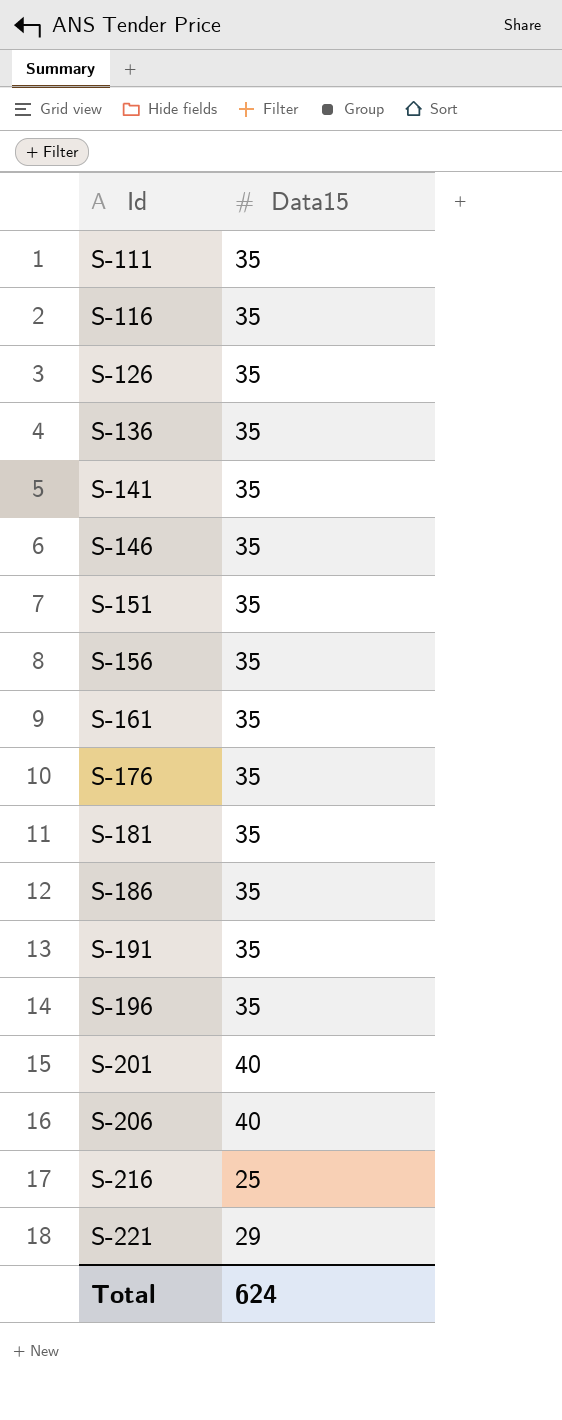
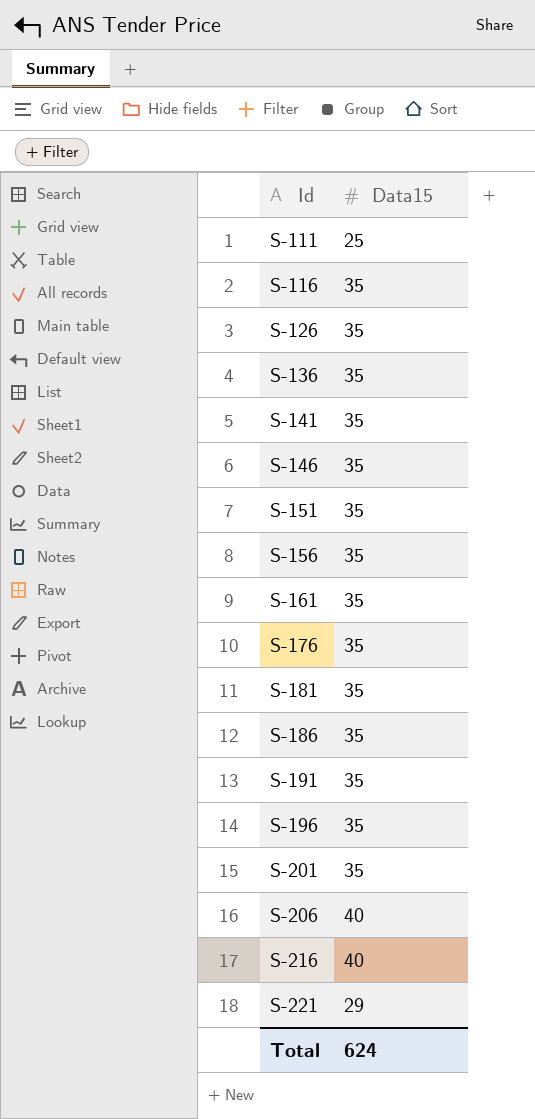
S-111 | Data15: 35 -> 25
S-201 | Data15: 40 -> 35
S-216 | Data15: 25 -> 40

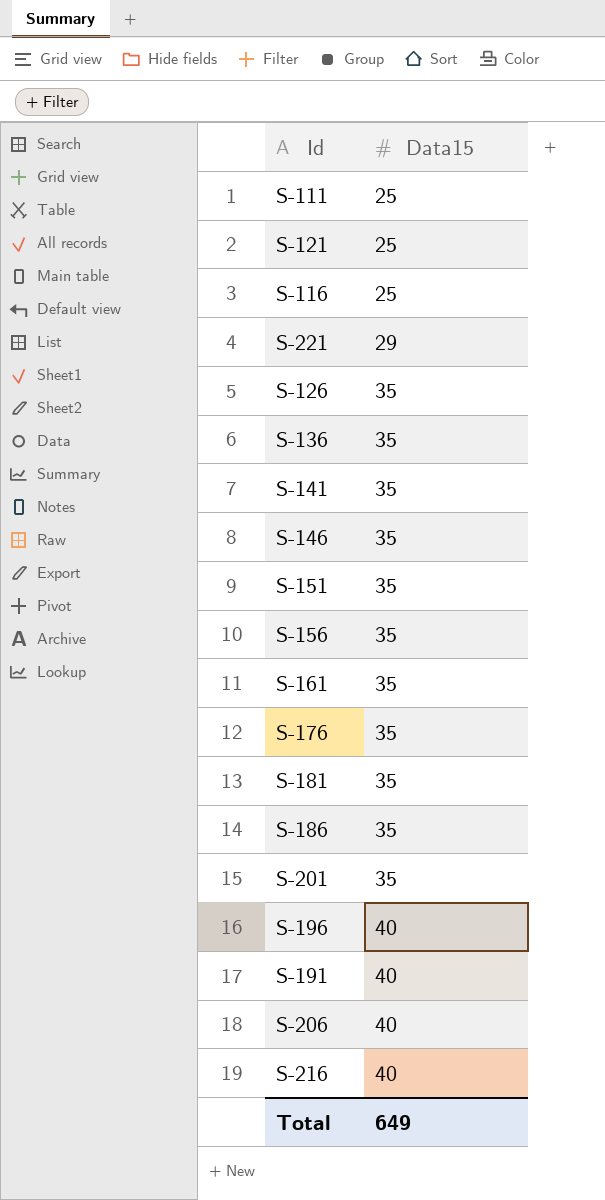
row order: Id ascending -> Data15 ascending
row S-121: none -> 25
S-116 | Data15: 35 -> 25
S-196 | Data15: 35 -> 40
S-191 | Data15: 35 -> 40
Total | Data15: 624 -> 649

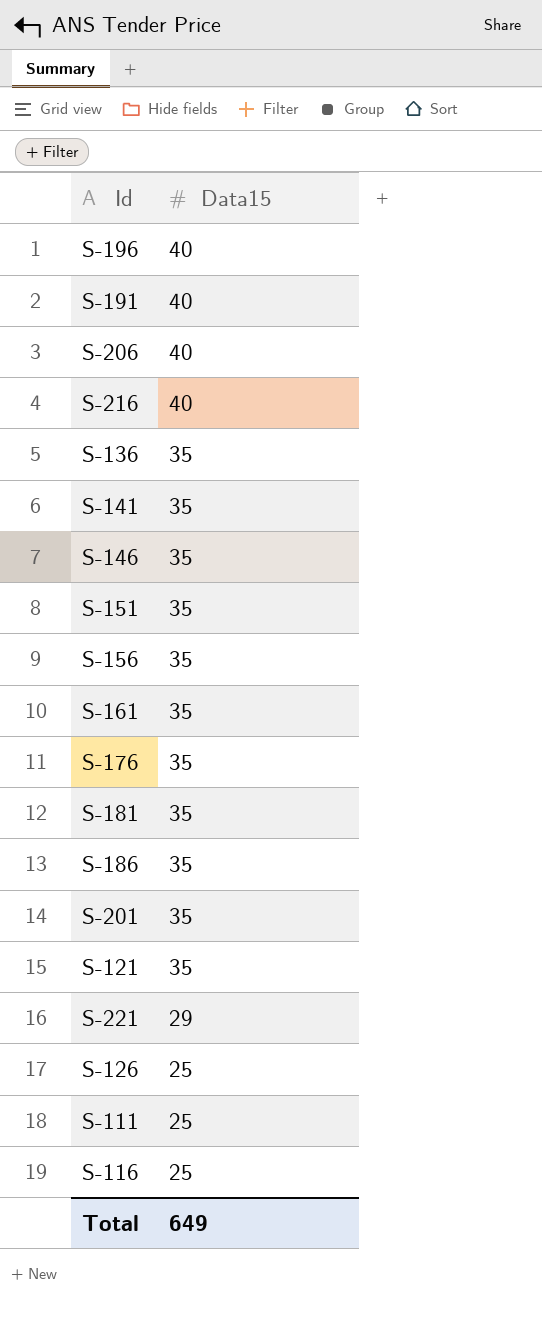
row order: Data15 ascending -> Data15 descending
S-121 | Data15: 25 -> 35
S-126 | Data15: 35 -> 25

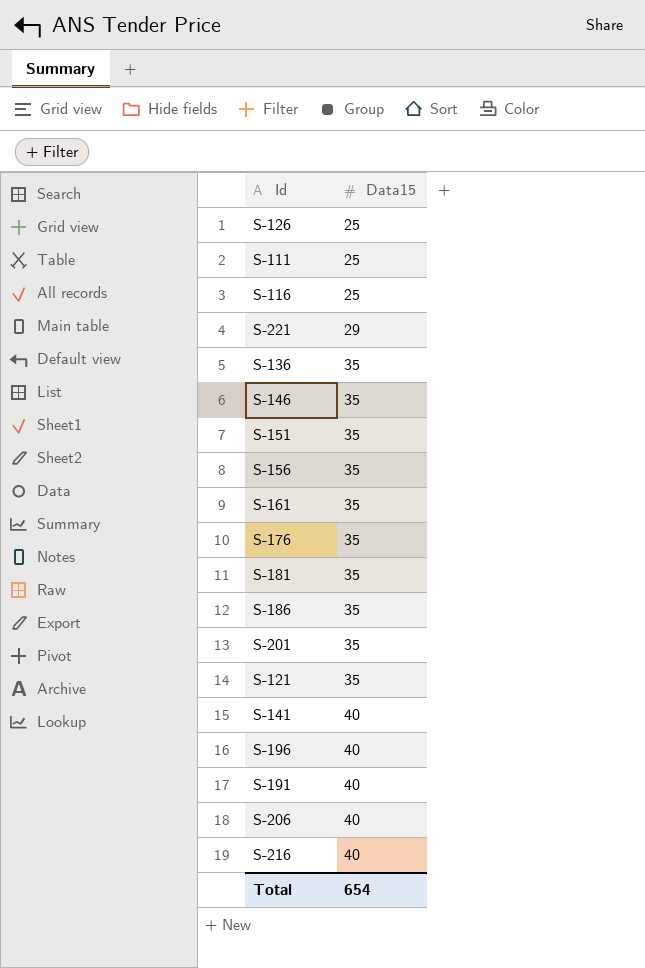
row order: Data15 descending -> Data15 ascending
S-141 | Data15: 35 -> 40
Total | Data15: 649 -> 654

